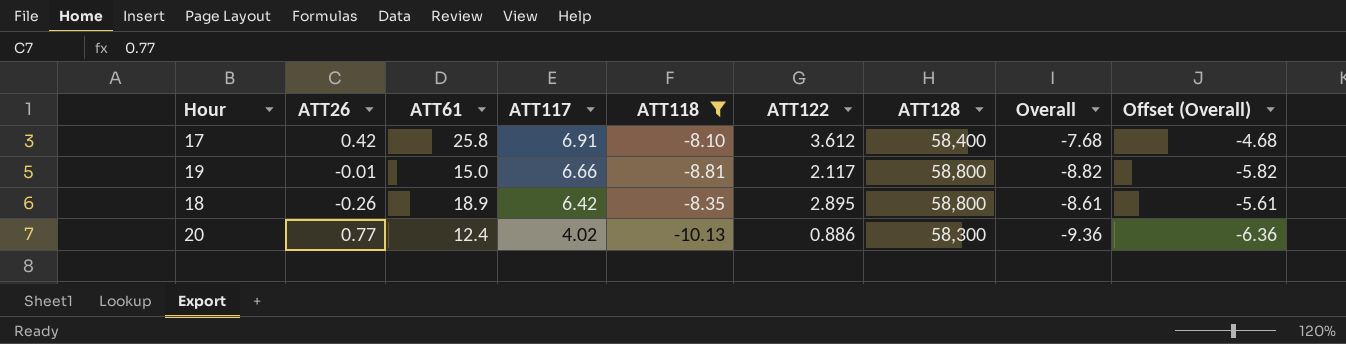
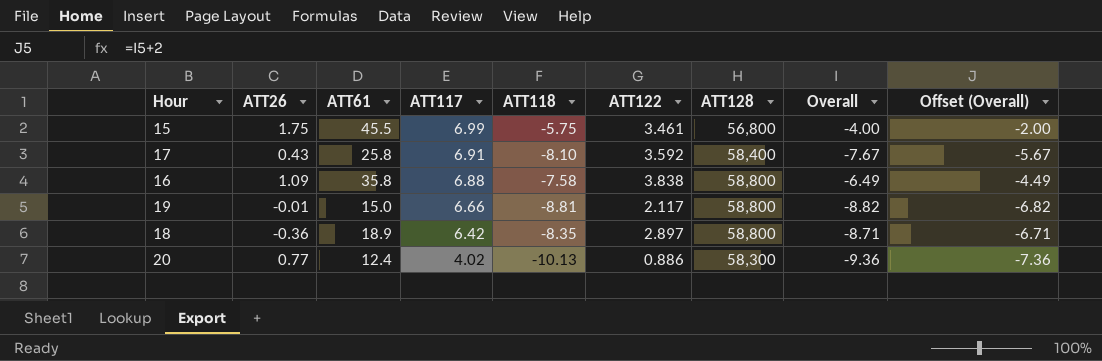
filter: ATT118 <= -8.10 -> none
column Offset (Overall) | formula: [Overall] + 3 -> [Overall] + 2
17 | ATT26: 0.42 -> 0.43
17 | ATT122: 3.612 -> 3.592
17 | Overall: -7.68 -> -7.67
18 | ATT26: -0.26 -> -0.36
18 | ATT122: 2.895 -> 2.897
18 | Overall: -8.61 -> -8.71

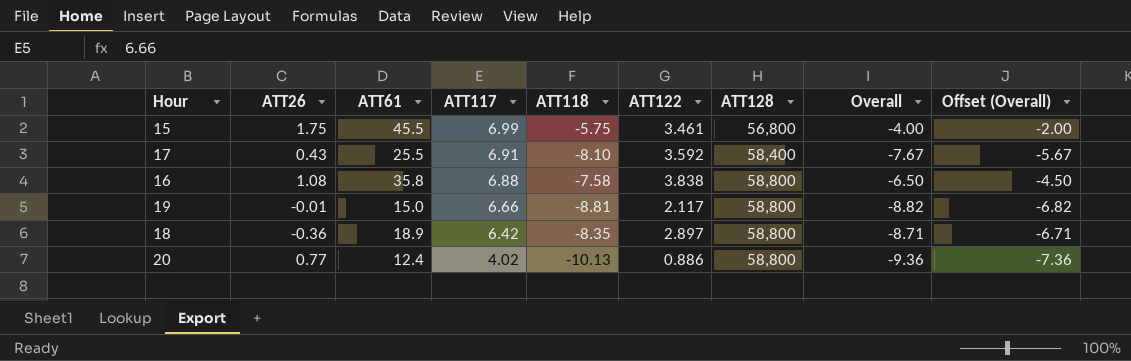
17 | ATT61: 25.8 -> 25.5
16 | ATT26: 1.09 -> 1.08
16 | Overall: -6.49 -> -6.50
16 | Offset (Overall): -4.49 -> -4.50
20 | ATT128: 58,300 -> 58,800

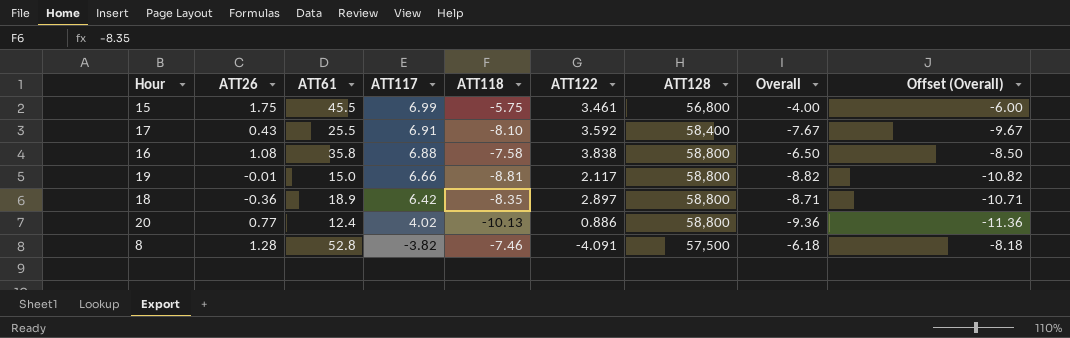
column Offset (Overall) | formula: [Overall] + 2 -> [Overall] - 2
row 8: none -> 1.28 | 52.8 | -3.82 | -7.46 | -4.091 | 57,500 | -6.18 | -8.18

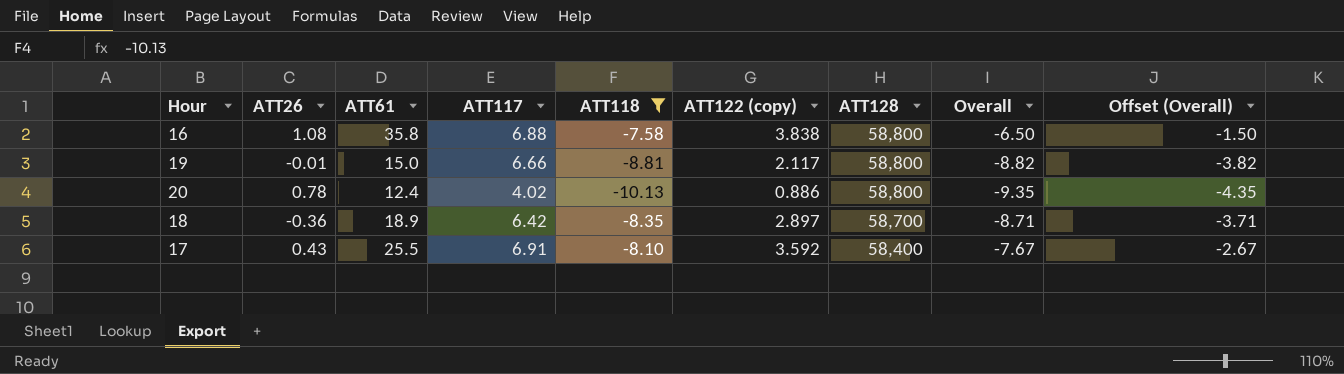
filter: none -> ATT118 <= -7.58
row order: ATT117 descending -> ATT128 descending
column name: ATT122 -> ATT122 (copy)
column Offset (Overall) | formula: [Overall] - 2 -> [Overall] + 5
20 | ATT26: 0.77 -> 0.78
20 | Overall: -9.36 -> -9.35
18 | ATT128: 58,800 -> 58,700

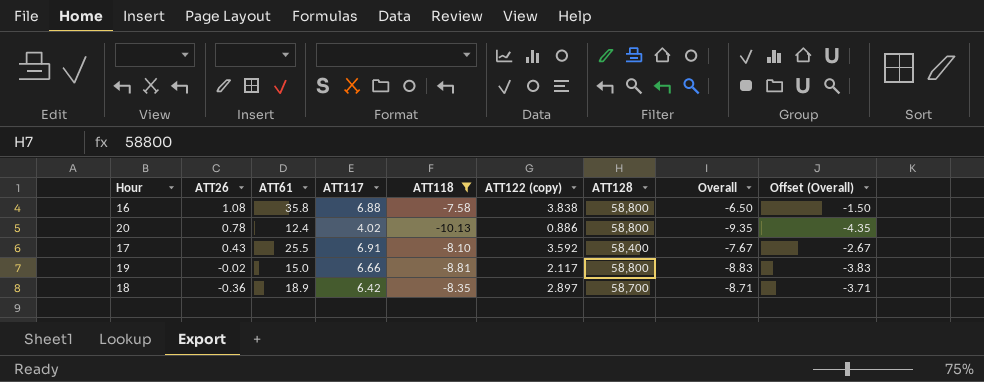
row order: ATT128 descending -> ATT26 descending
19 | ATT26: -0.01 -> -0.02
19 | Overall: -8.82 -> -8.83
19 | Offset (Overall): -3.82 -> -3.83

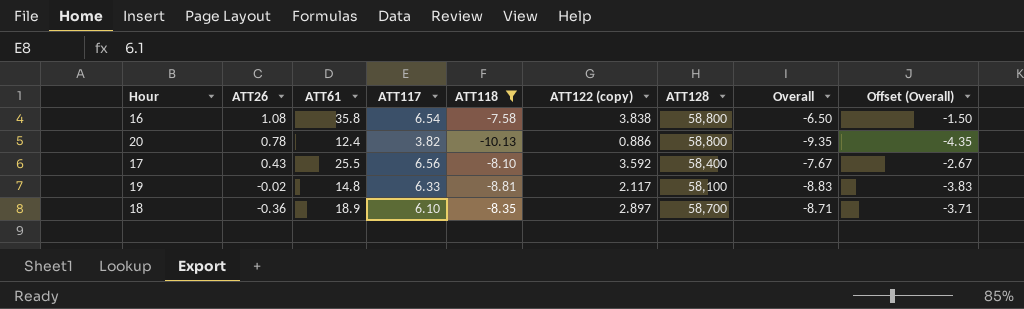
16 | ATT117: 6.88 -> 6.54
20 | ATT117: 4.02 -> 3.82
17 | ATT117: 6.91 -> 6.56
19 | ATT61: 15.0 -> 14.8
19 | ATT117: 6.66 -> 6.33
19 | ATT128: 58,800 -> 58,100
18 | ATT117: 6.42 -> 6.10

